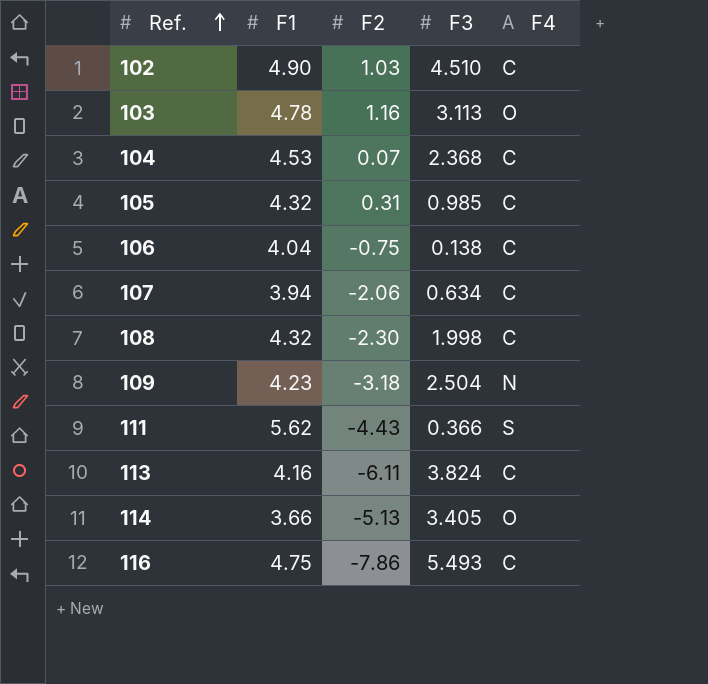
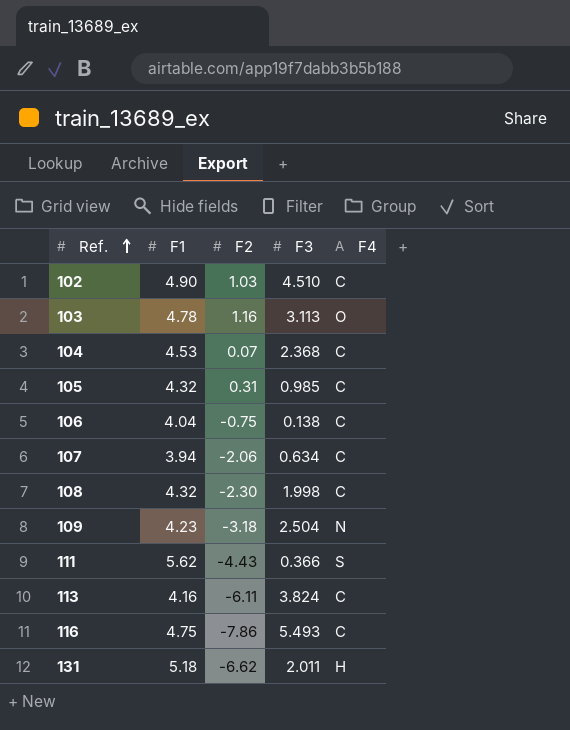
row 114: 3.66 | -5.13 | 3.405 | O -> none
row 131: none -> 5.18 | -6.62 | 2.011 | H

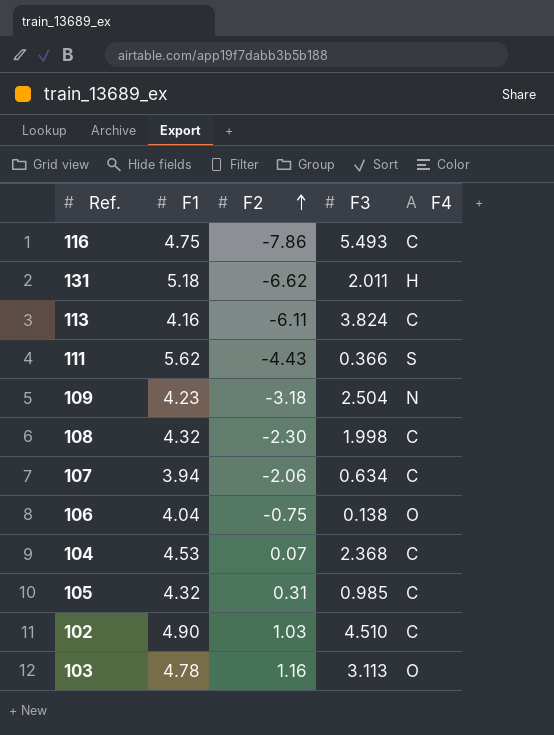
row order: Ref. ascending -> F2 ascending
106 | F4: C -> O

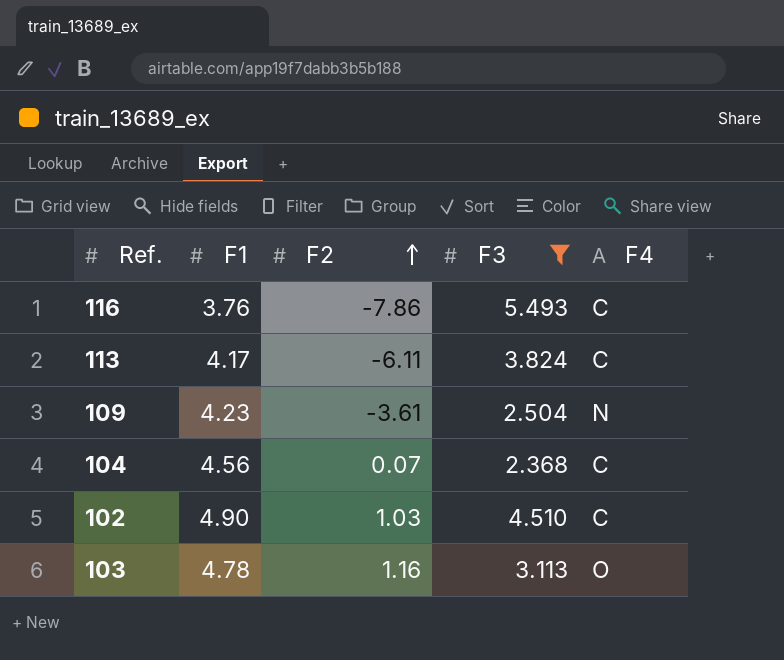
filter: none -> F3 >= 2.368
116 | F1: 4.75 -> 3.76
113 | F1: 4.16 -> 4.17
109 | F2: -3.18 -> -3.61
104 | F1: 4.53 -> 4.56

